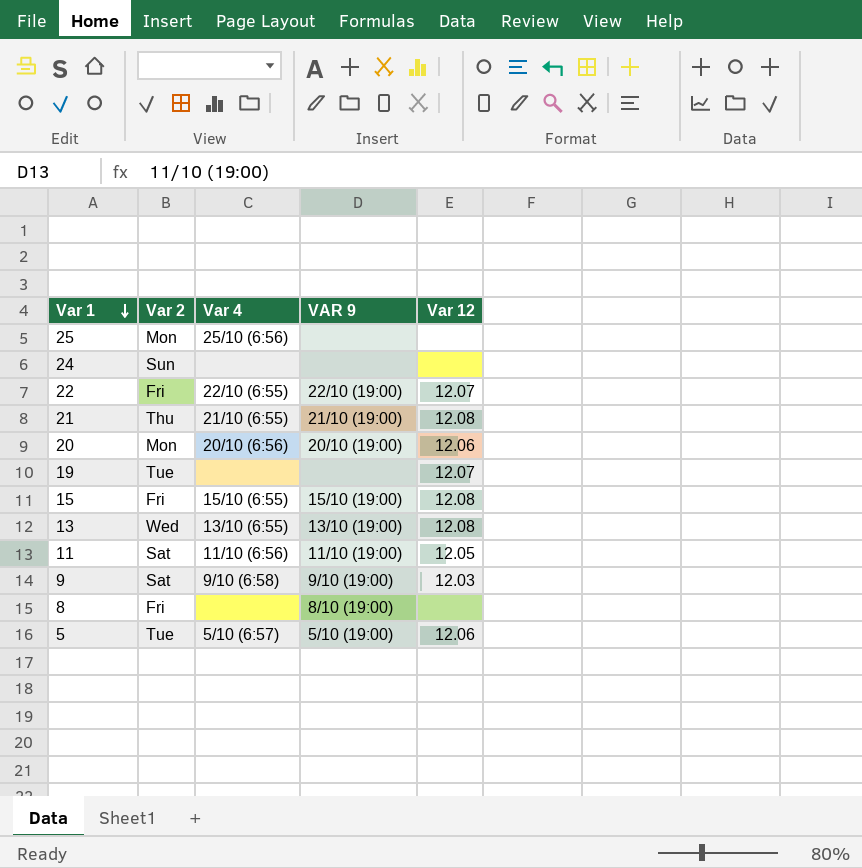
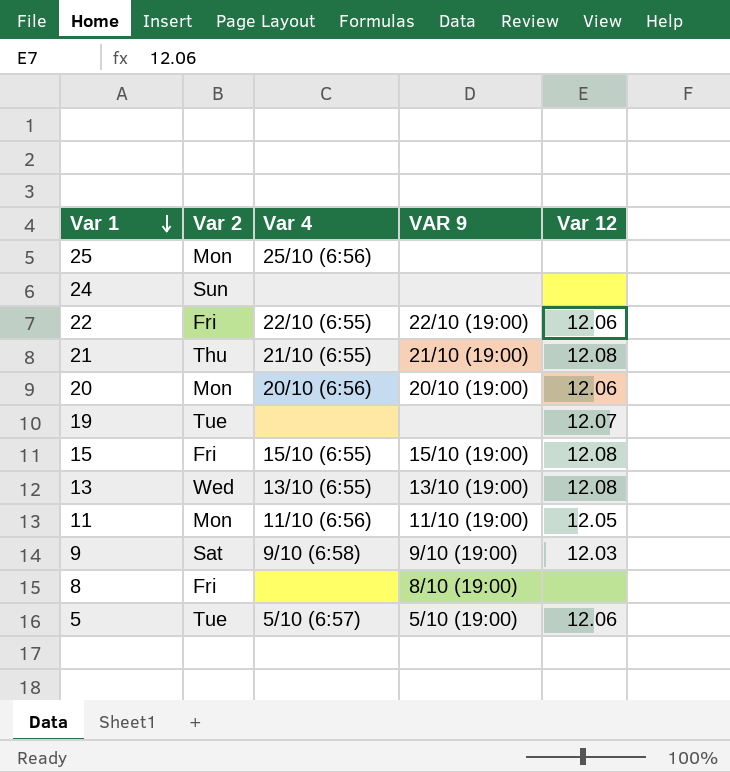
22 | Var 12: 12.07 -> 12.06
11 | Var 2: Sat -> Mon

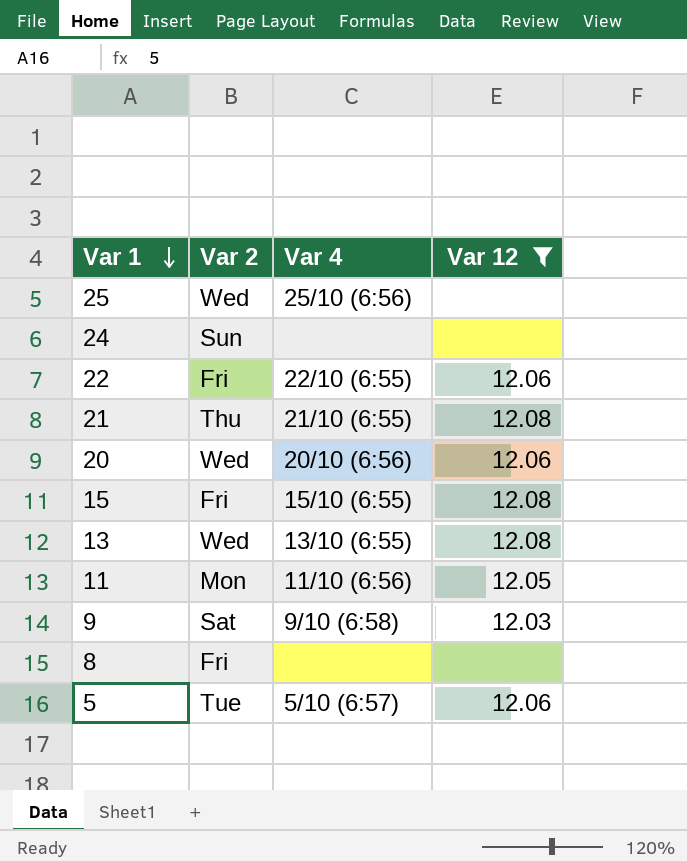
filter: none -> Var 12 != 12.07
column VAR 9 | position: 4 -> none
25 | Var 2: Mon -> Wed
20 | Var 2: Mon -> Wed

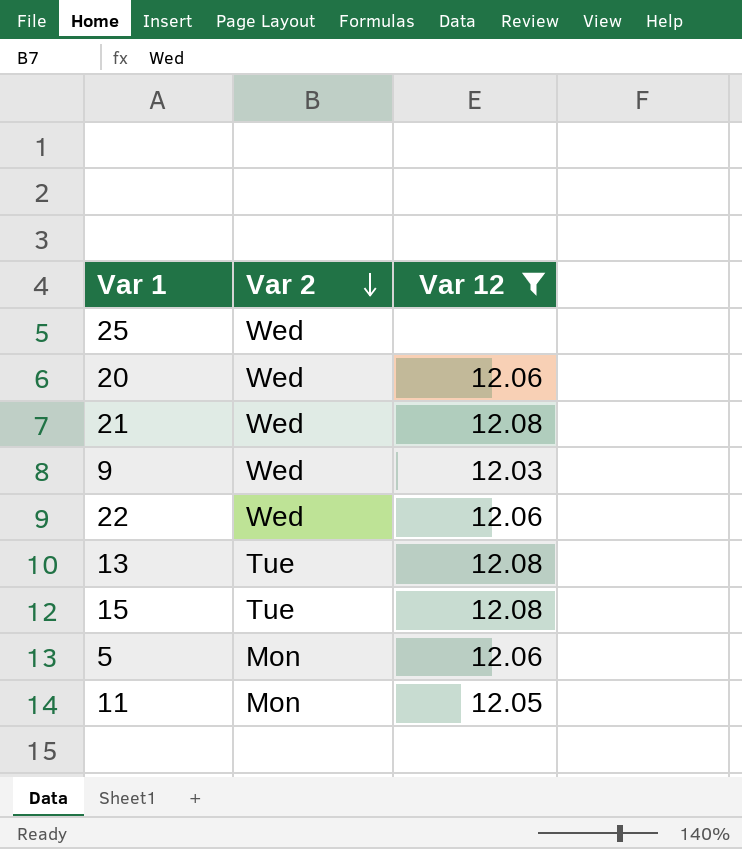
row order: Var 1 descending -> Var 2 descending
column Var 4 | position: 3 -> none
row 24: Sun | none | none -> none
row 8: Fri | none | none -> none
21 | Var 2: Thu -> Wed
9 | Var 2: Sat -> Wed
22 | Var 2: Fri -> Wed
13 | Var 2: Wed -> Tue
15 | Var 2: Fri -> Tue
5 | Var 2: Tue -> Mon

